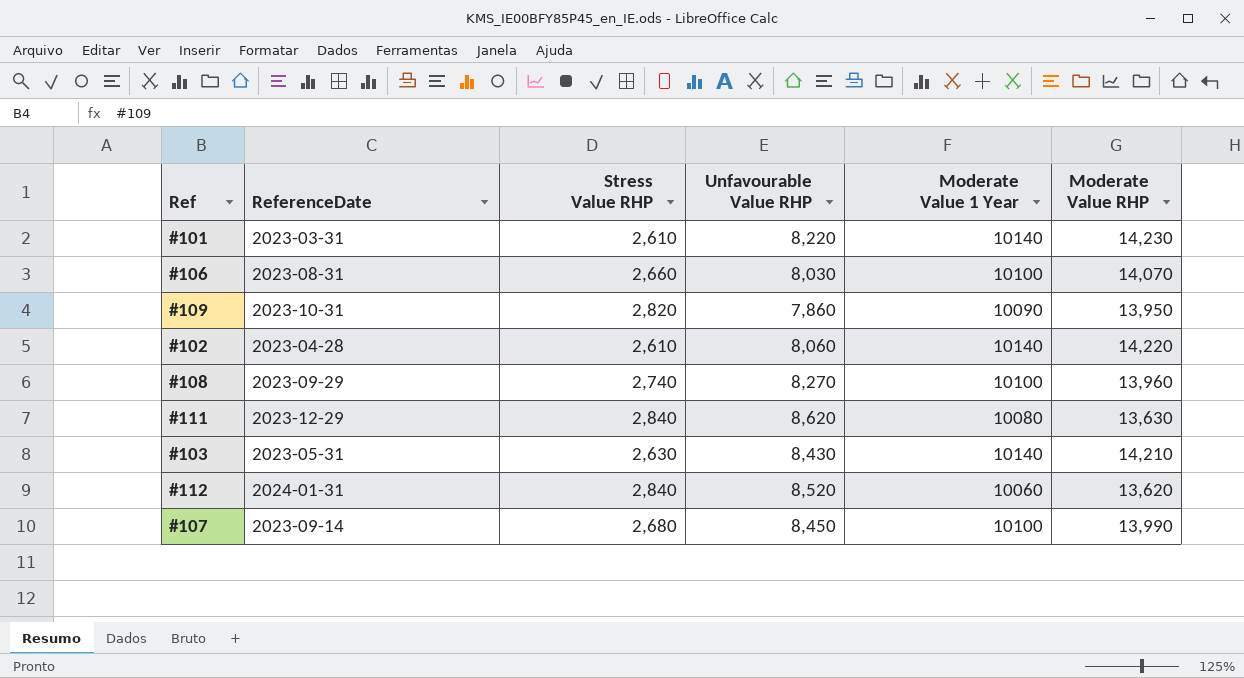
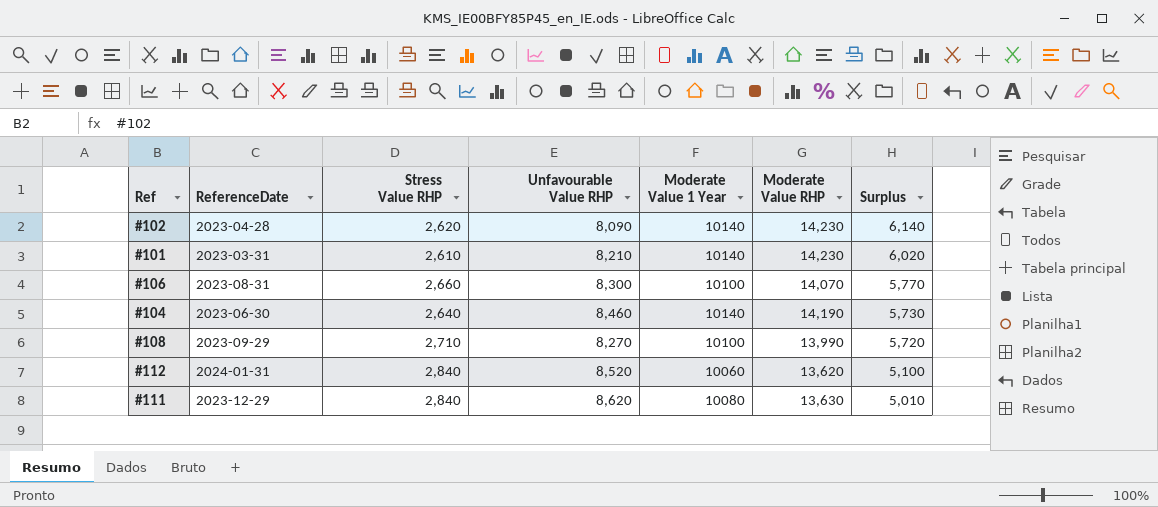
row order: none -> Surplus descending
column Surplus | formula: none -> [Moderate Value RHP] - [Unfavourable Value RHP]
row #109: 2023-10-31 | 2,820 | 7,860 | 10090 | 13,950 -> none
row #103: 2023-05-31 | 2,630 | 8,430 | 10140 | 14,210 -> none
row #107: 2023-09-14 | 2,680 | 8,450 | 10100 | 13,990 -> none
#102 | Stress Value RHP: 2,610 -> 2,620
#102 | Unfavourable Value RHP: 8,060 -> 8,090
#102 | Moderate Value RHP: 14,220 -> 14,230
#101 | Unfavourable Value RHP: 8,220 -> 8,210
#106 | Unfavourable Value RHP: 8,030 -> 8,300
row #104: none -> 2023-06-30 | 2,640 | 8,460 | 10140 | 14,190 | 5,730
#108 | Stress Value RHP: 2,740 -> 2,710
#108 | Moderate Value RHP: 13,960 -> 13,990

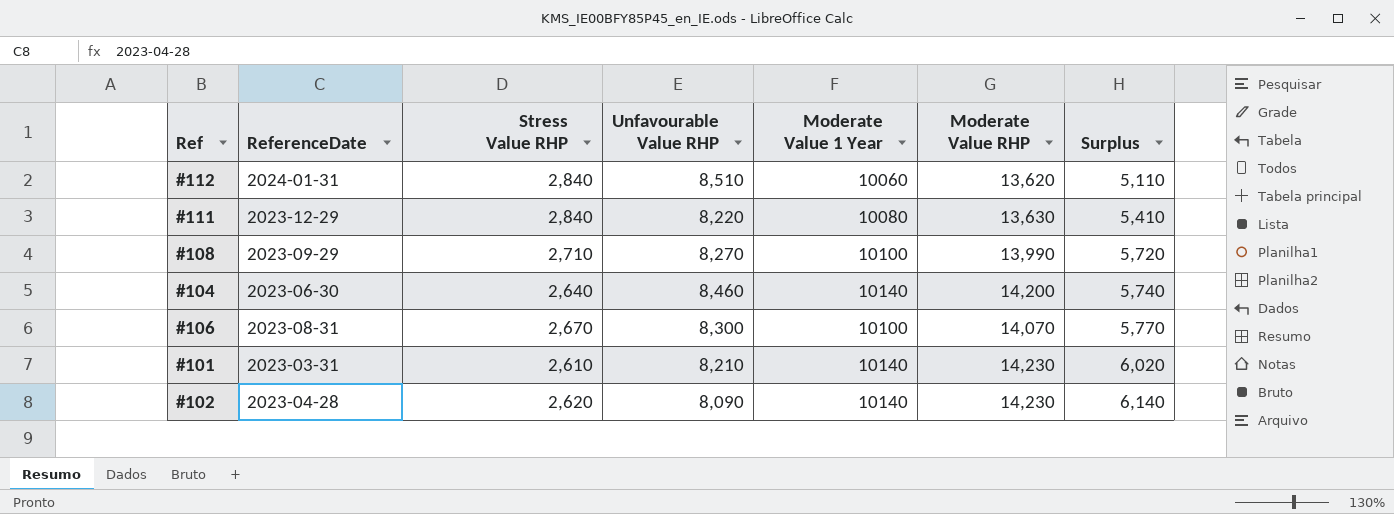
row order: Surplus descending -> Surplus ascending
#112 | Unfavourable Value RHP: 8,520 -> 8,510
#112 | Surplus: 5,100 -> 5,110
#111 | Unfavourable Value RHP: 8,620 -> 8,220
#111 | Surplus: 5,010 -> 5,410
#104 | Moderate Value RHP: 14,190 -> 14,200
#104 | Surplus: 5,730 -> 5,740
#106 | Stress Value RHP: 2,660 -> 2,670

